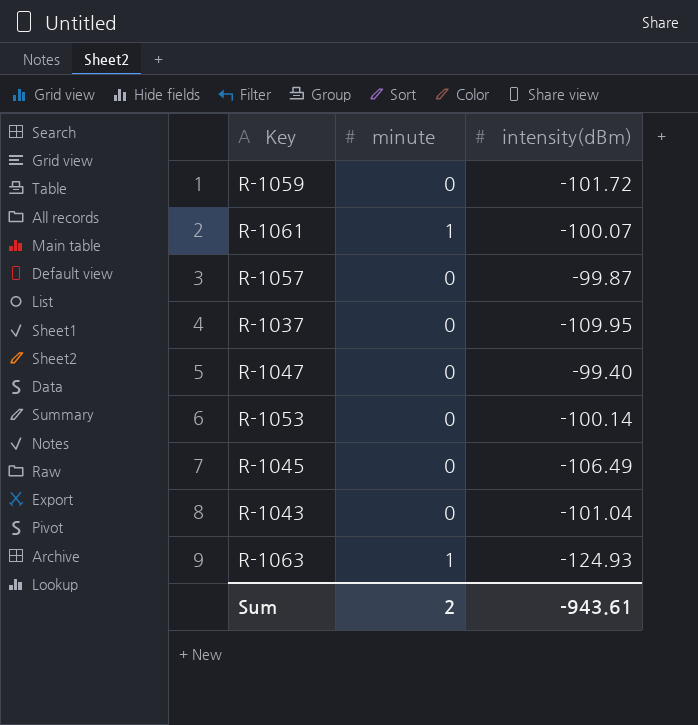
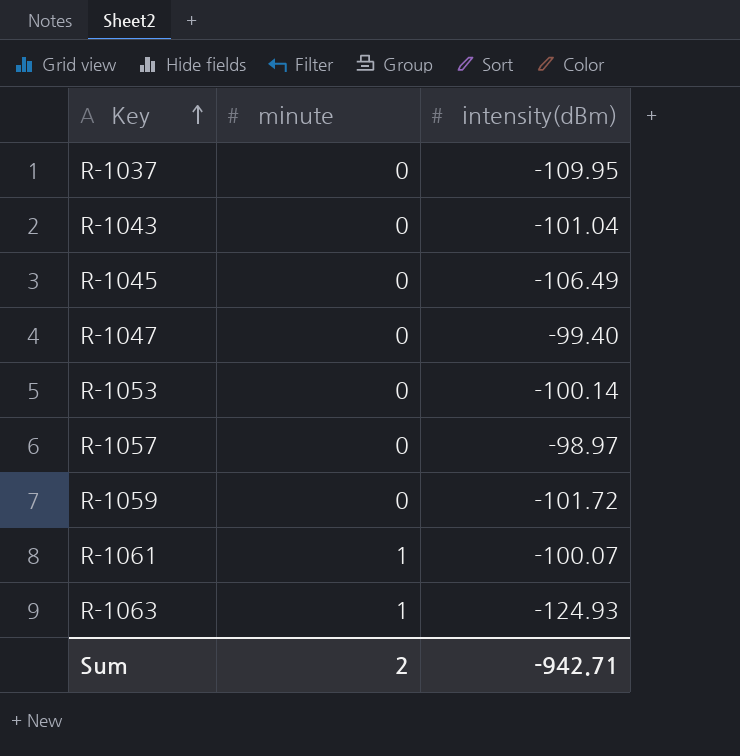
row order: none -> Key ascending
R-1057 | intensity(dBm): -99.87 -> -98.97
Sum | intensity(dBm): -943.61 -> -942.71

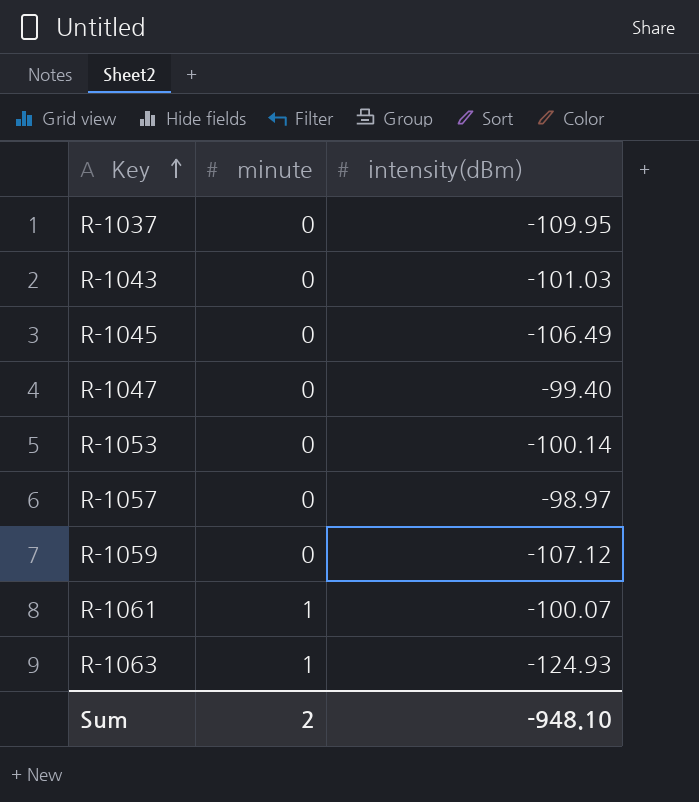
R-1043 | intensity(dBm): -101.04 -> -101.03
R-1059 | intensity(dBm): -101.72 -> -107.12
Sum | intensity(dBm): -942.71 -> -948.10

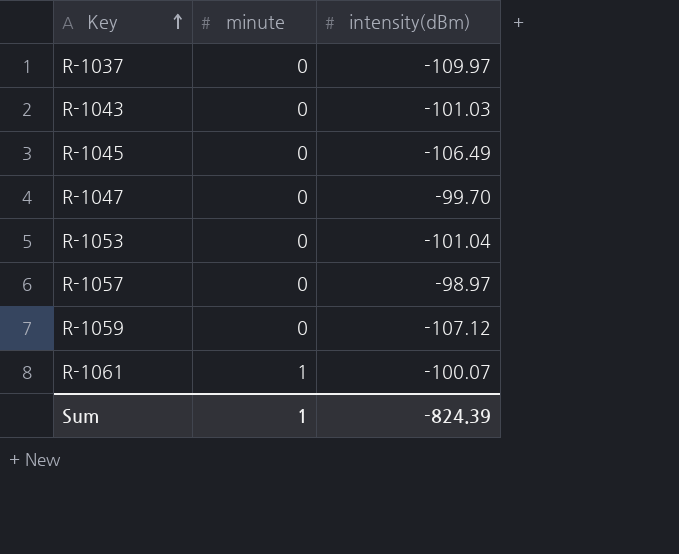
row R-1063: 1 | -124.93 -> none
R-1037 | intensity(dBm): -109.95 -> -109.97
R-1047 | intensity(dBm): -99.40 -> -99.70
R-1053 | intensity(dBm): -100.14 -> -101.04
Sum | minute: 2 -> 1
Sum | intensity(dBm): -948.10 -> -824.39

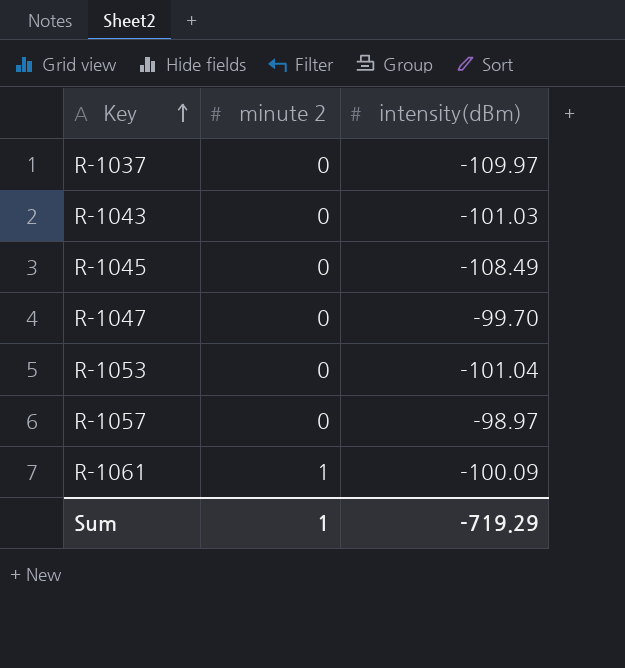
column name: minute -> minute 2
row R-1059: 0 | -107.12 -> none
R-1045 | intensity(dBm): -106.49 -> -108.49
R-1061 | intensity(dBm): -100.07 -> -100.09
Sum | intensity(dBm): -824.39 -> -719.29

